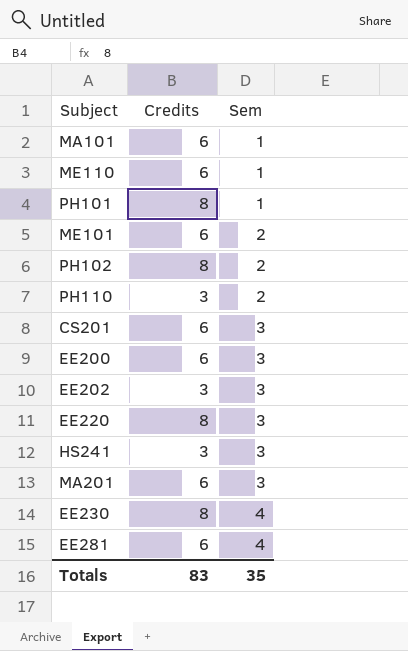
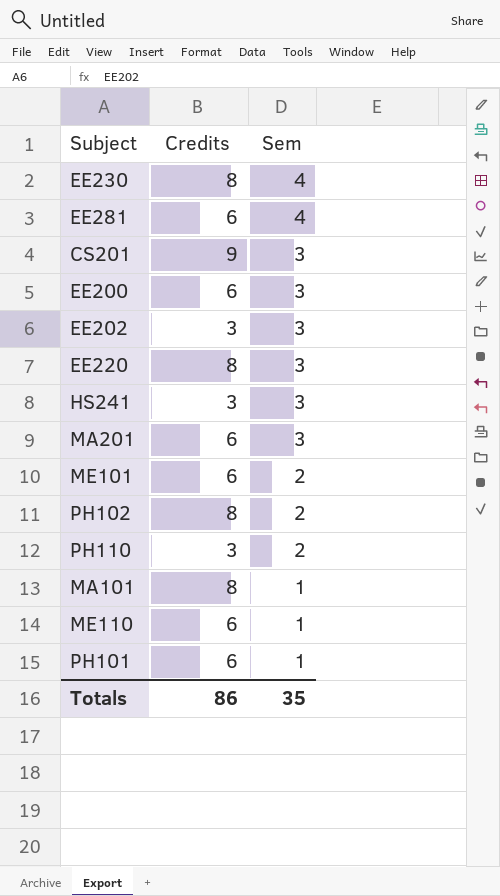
row order: Sem ascending -> Sem descending
CS201 | Credits: 6 -> 9
MA101 | Credits: 6 -> 8
PH101 | Credits: 8 -> 6
Totals | Credits: 83 -> 86

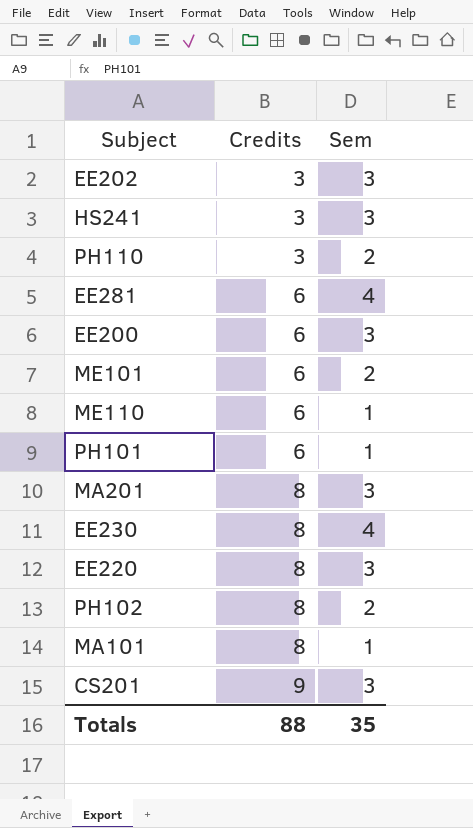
row order: Sem descending -> Credits ascending
MA201 | Credits: 6 -> 8
Totals | Credits: 86 -> 88

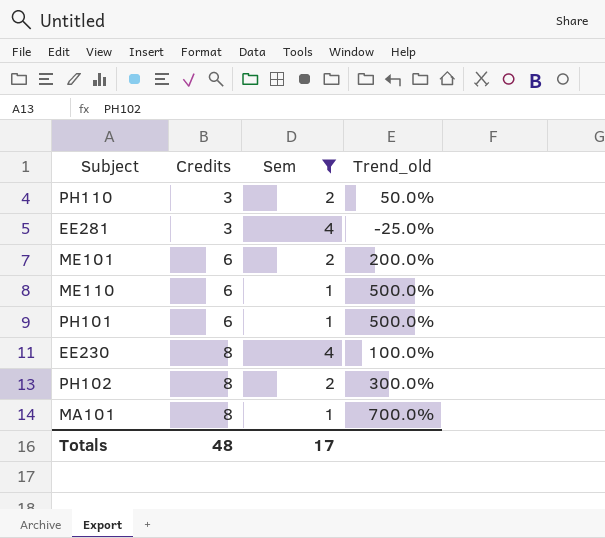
filter: none -> Sem != 3
column Trend_old | formula: none -> ([Credits] - [Sem]) / [Sem]
EE281 | Credits: 6 -> 3
Totals | Credits: 88 -> 48
Totals | Sem: 35 -> 17

